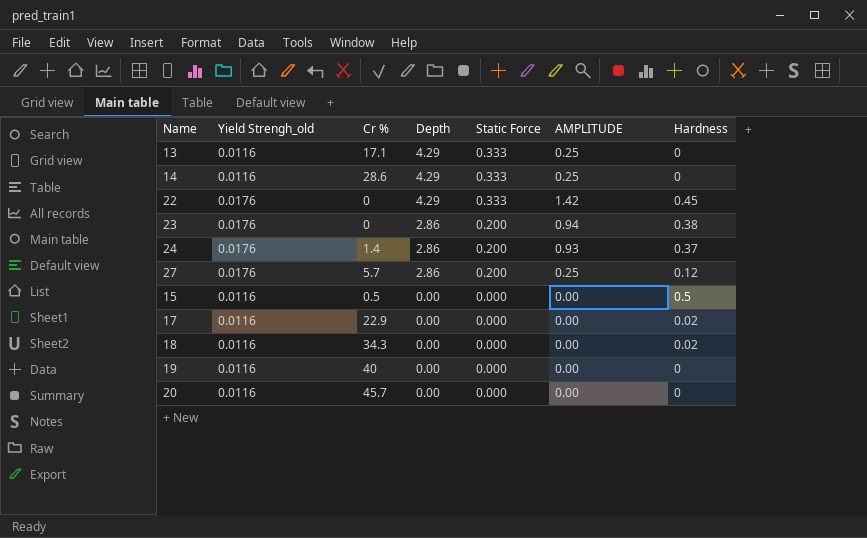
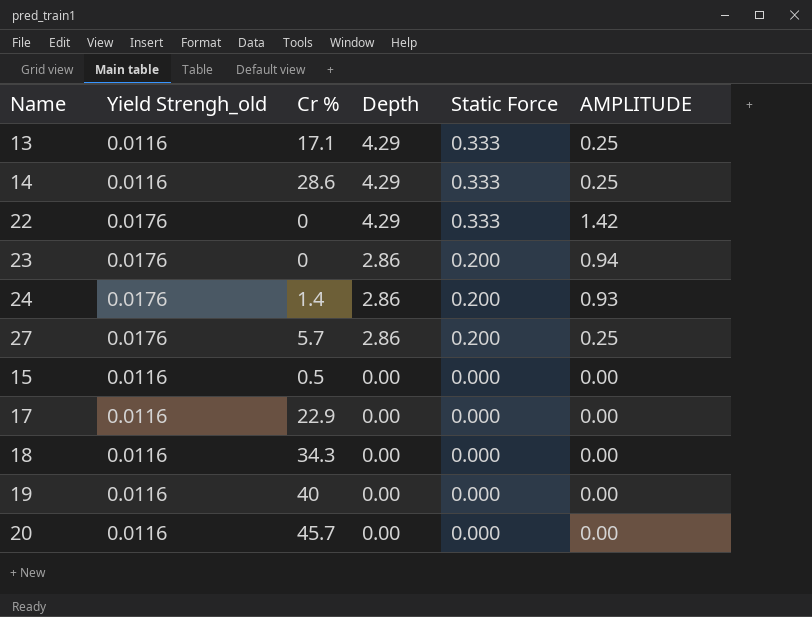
column Hardness | position: 7 -> none

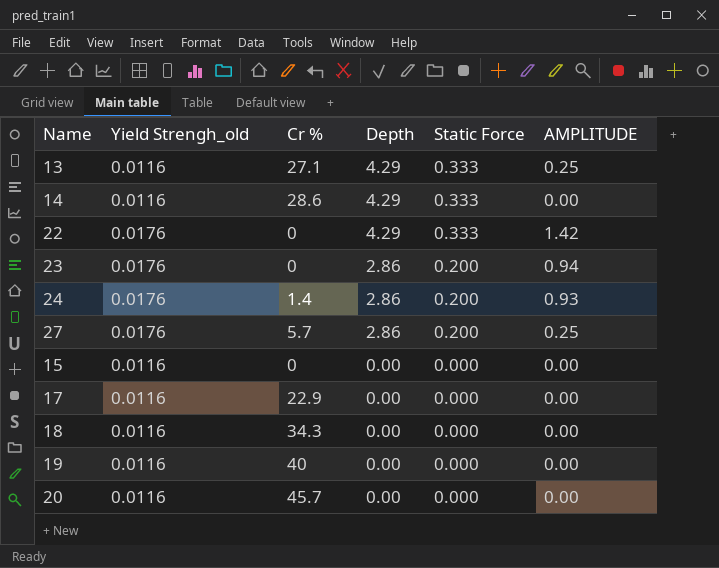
13 | Cr %: 17.1 -> 27.1
14 | AMPLITUDE: 0.25 -> 0.00
15 | Cr %: 0.5 -> 0

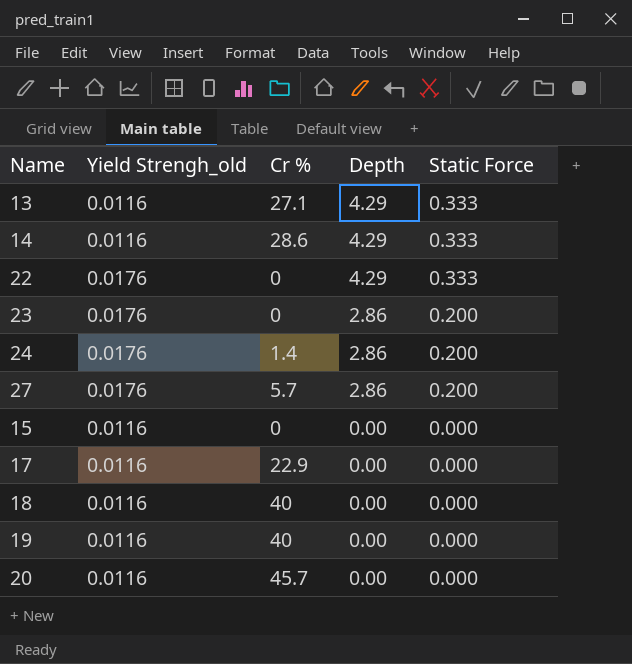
column AMPLITUDE | position: 6 -> none
18 | Cr %: 34.3 -> 40

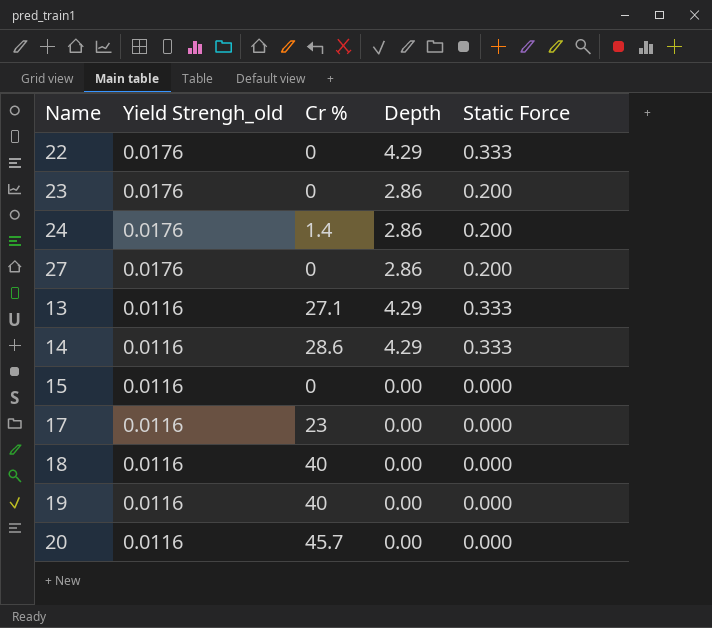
row order: Depth descending -> Yield Strengh_old descending
27 | Cr %: 5.7 -> 0
17 | Cr %: 22.9 -> 23

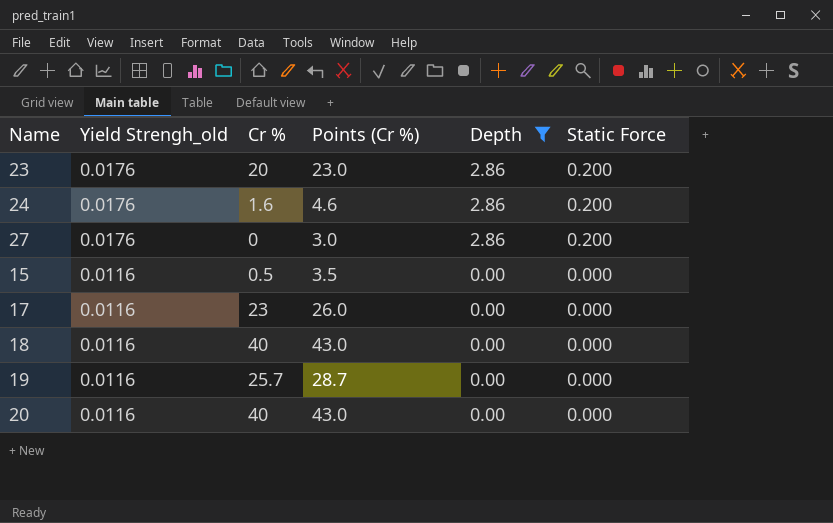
filter: none -> Depth != 4.29
column Points (Cr %) | formula: none -> [Cr %] + 3
23 | Cr %: 0 -> 20
24 | Cr %: 1.4 -> 1.6
15 | Cr %: 0 -> 0.5
19 | Cr %: 40 -> 25.7
20 | Cr %: 45.7 -> 40

